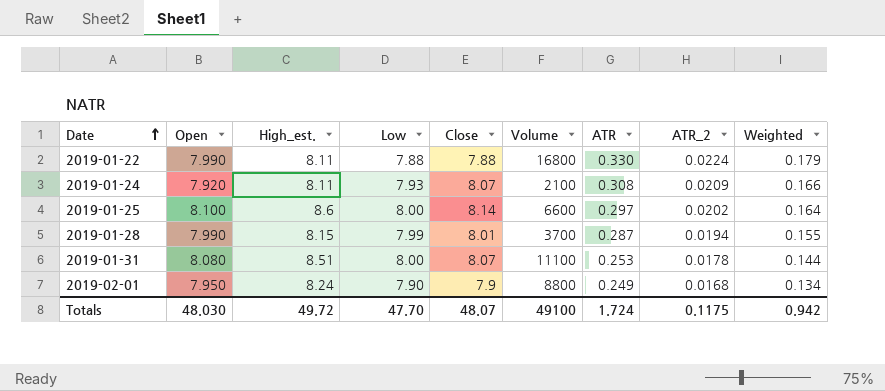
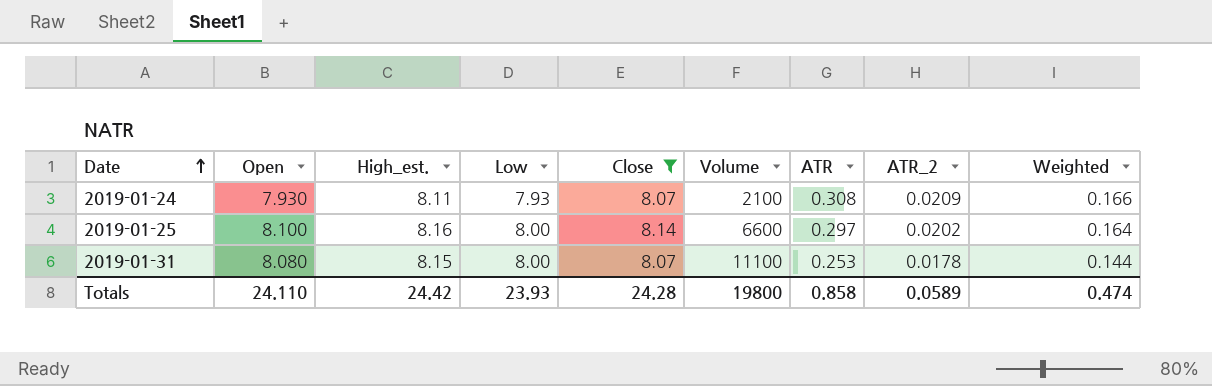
filter: none -> Close >= 8.07
2019-01-24 | Open: 7.920 -> 7.930
2019-01-25 | High_est.: 8.6 -> 8.16
2019-01-31 | High_est.: 8.51 -> 8.15
Totals | Open: 48.030 -> 24.110
Totals | High_est.: 49.72 -> 24.42
Totals | Low: 47.70 -> 23.93
Totals | Close: 48.07 -> 24.28
Totals | Volume: 49100 -> 19800
Totals | ATR: 1.724 -> 0.858
Totals | ATR_2: 0.1175 -> 0.0589
Totals | Weighted: 0.942 -> 0.474

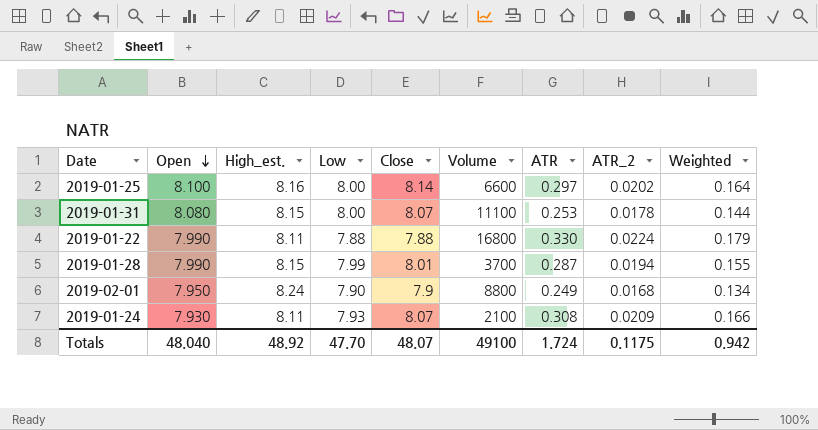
filter: Close >= 8.07 -> none
row order: Date ascending -> Open descending
Totals | Open: 24.110 -> 48.040
Totals | High_est.: 24.42 -> 48.92
Totals | Low: 23.93 -> 47.70
Totals | Close: 24.28 -> 48.07
Totals | Volume: 19800 -> 49100
Totals | ATR: 0.858 -> 1.724
Totals | ATR_2: 0.0589 -> 0.1175
Totals | Weighted: 0.474 -> 0.942

